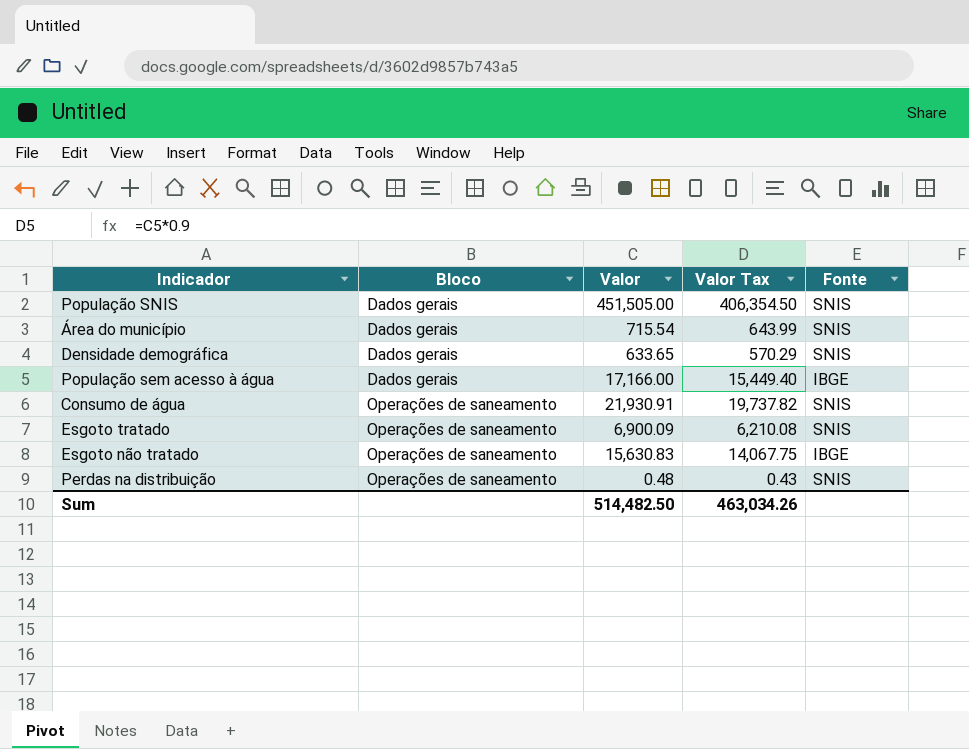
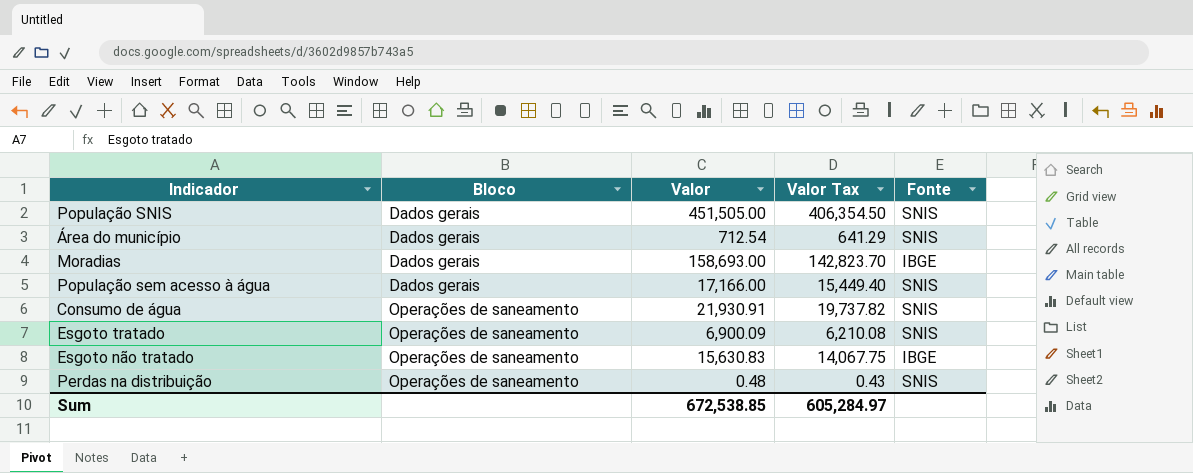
row Densidade demográfica: Dados gerais | 633.65 | 570.29 | SNIS -> none
Área do município | Valor: 715.54 -> 712.54
Área do município | Valor Tax: 643.99 -> 641.29
row Moradias: none -> Dados gerais | 158,693.00 | 142,823.70 | IBGE
População sem acesso à água | Fonte: IBGE -> SNIS
Sum | Valor: 514,482.50 -> 672,538.85
Sum | Valor Tax: 463,034.26 -> 605,284.97

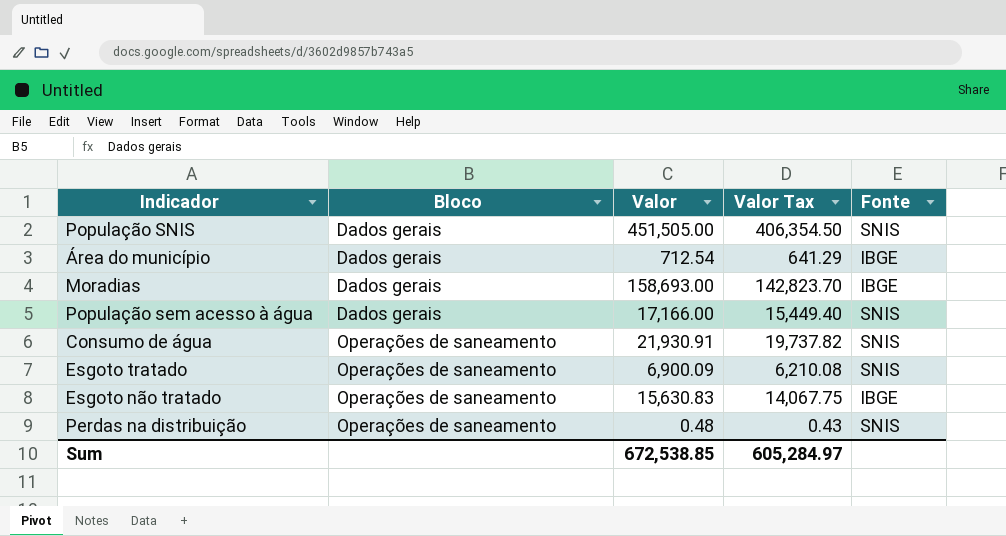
Área do município | Fonte: SNIS -> IBGE

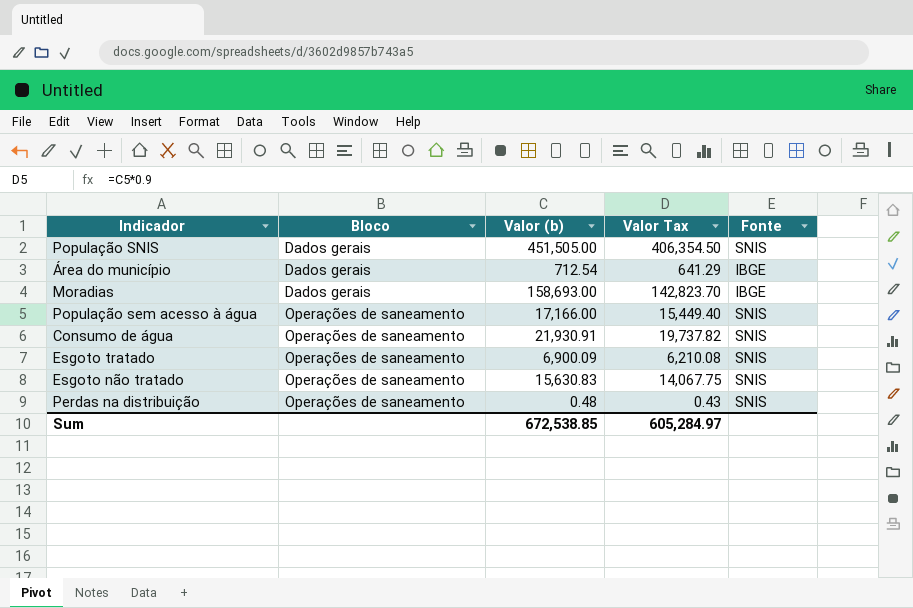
column name: Valor -> Valor (b)
População sem acesso à água | Bloco: Dados gerais -> Operações de saneamento
Esgoto não tratado | Fonte: IBGE -> SNIS

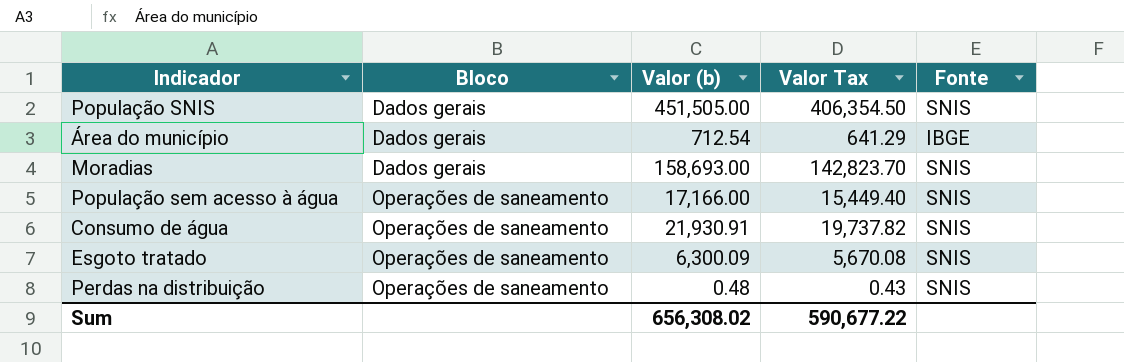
row Esgoto não tratado: Operações de saneamento | 15,630.83 | 14,067.75 | SNIS -> none
Moradias | Fonte: IBGE -> SNIS
Esgoto tratado | Valor (b): 6,900.09 -> 6,300.09
Esgoto tratado | Valor Tax: 6,210.08 -> 5,670.08
Sum | Valor (b): 672,538.85 -> 656,308.02
Sum | Valor Tax: 605,284.97 -> 590,677.22

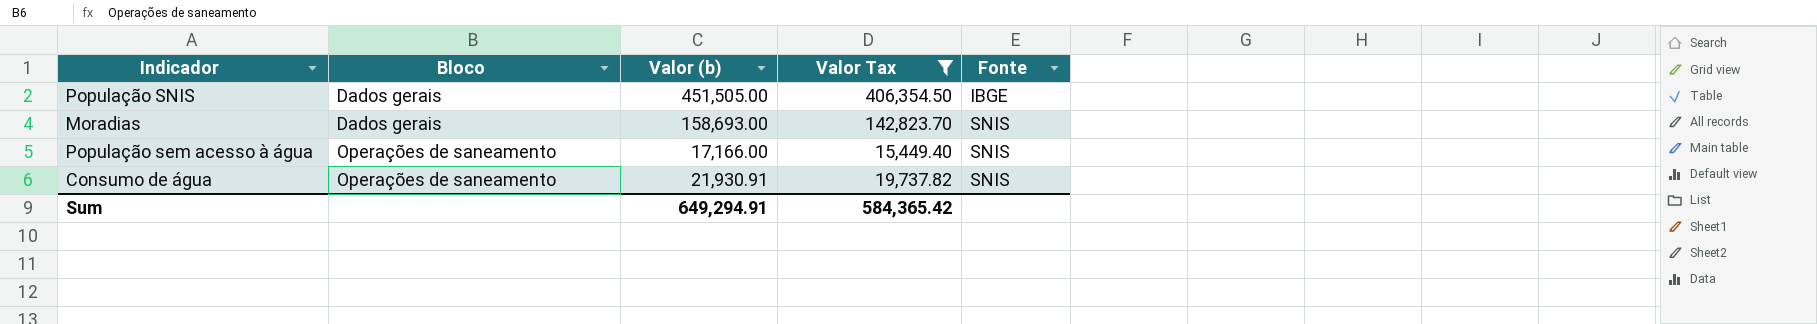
filter: none -> Valor Tax >= 15,449.40
População SNIS | Fonte: SNIS -> IBGE
Sum | Valor (b): 656,308.02 -> 649,294.91
Sum | Valor Tax: 590,677.22 -> 584,365.42

